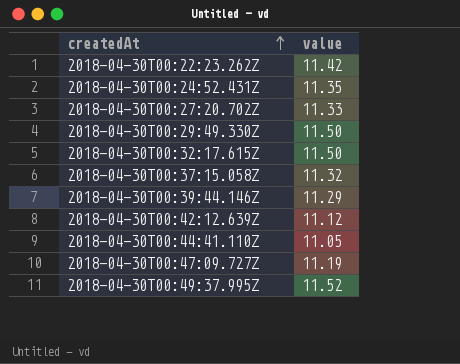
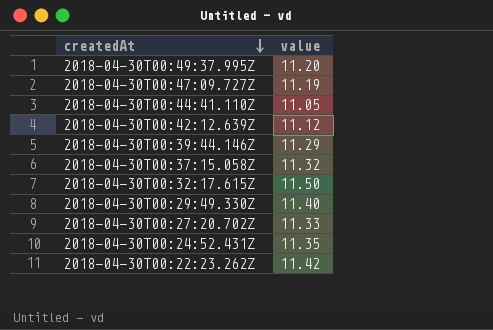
row order: createdAt ascending -> createdAt descending
2018-04-30T00:49:37.995Z | value: 11.52 -> 11.20
2018-04-30T00:29:49.330Z | value: 11.50 -> 11.40

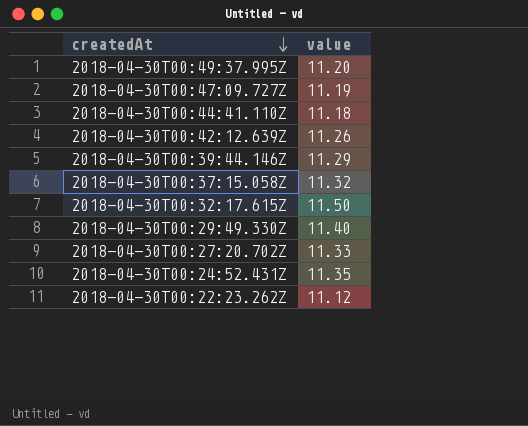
2018-04-30T00:44:41.110Z | value: 11.05 -> 11.18
2018-04-30T00:42:12.639Z | value: 11.12 -> 11.26
2018-04-30T00:22:23.262Z | value: 11.42 -> 11.12

